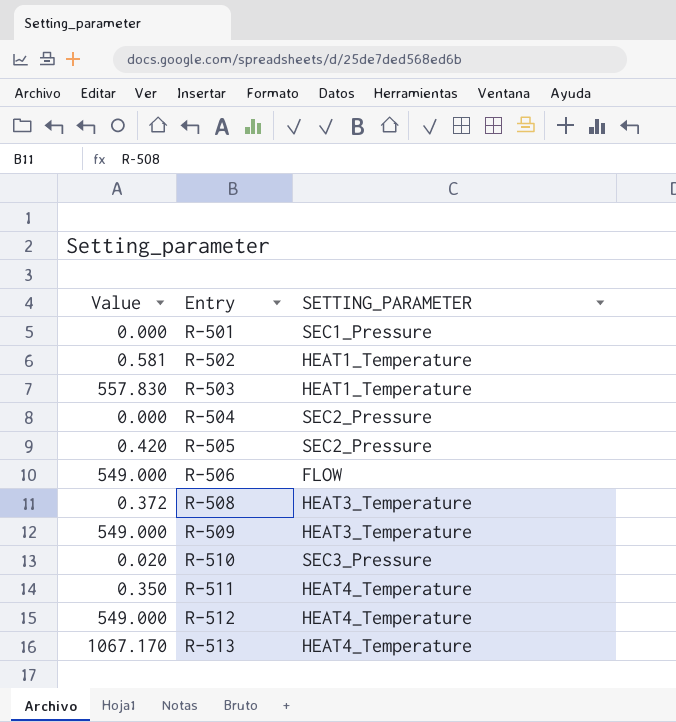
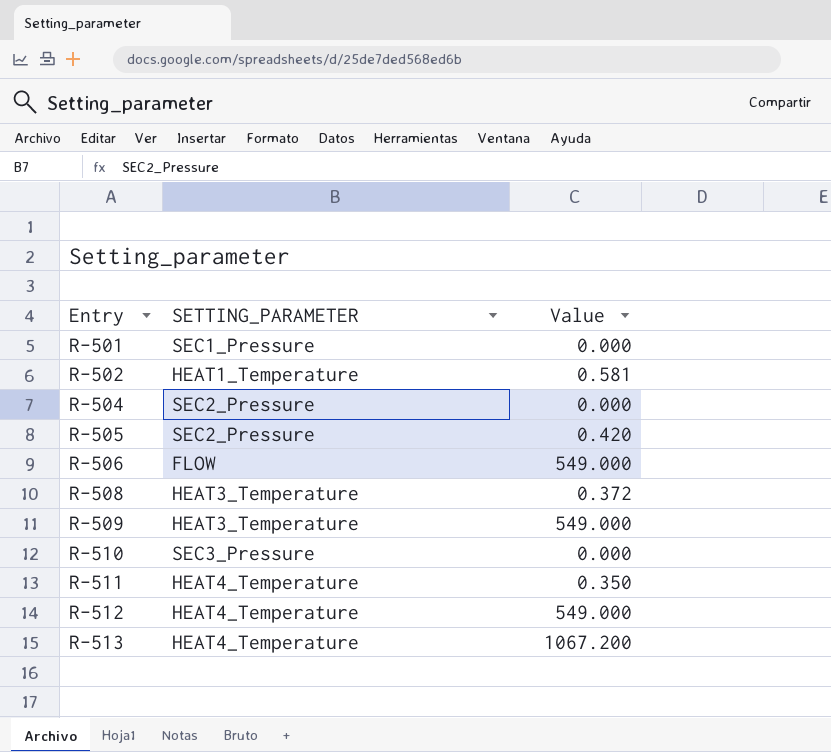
column Value | position: 1 -> 3
row R-503: 557.830 | HEAT1_Temperature -> none
R-510 | Value: 0.020 -> 0.000
R-513 | Value: 1067.170 -> 1067.200

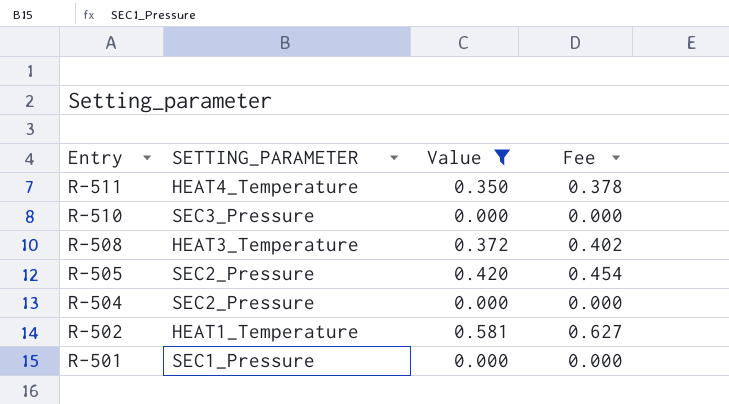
filter: none -> Value <= 0.581
row order: Entry ascending -> Entry descending
column Fee | formula: none -> [Value] * 1.08

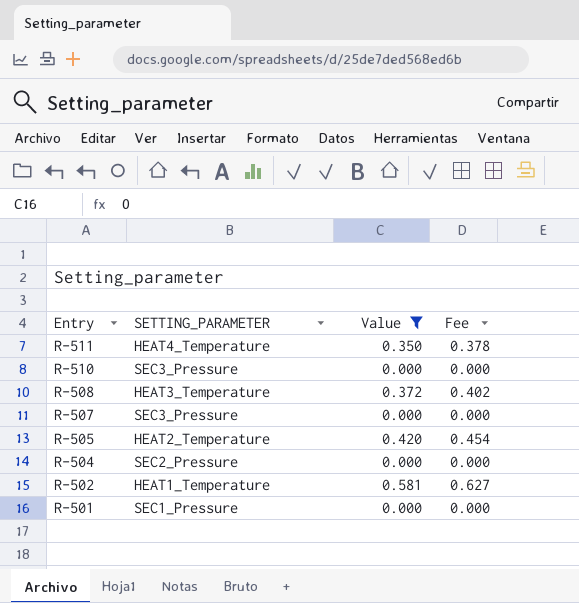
row R-507: none -> SEC3_Pressure | 0.000 | 0.000
R-505 | SETTING_PARAMETER: SEC2_Pressure -> HEAT2_Temperature

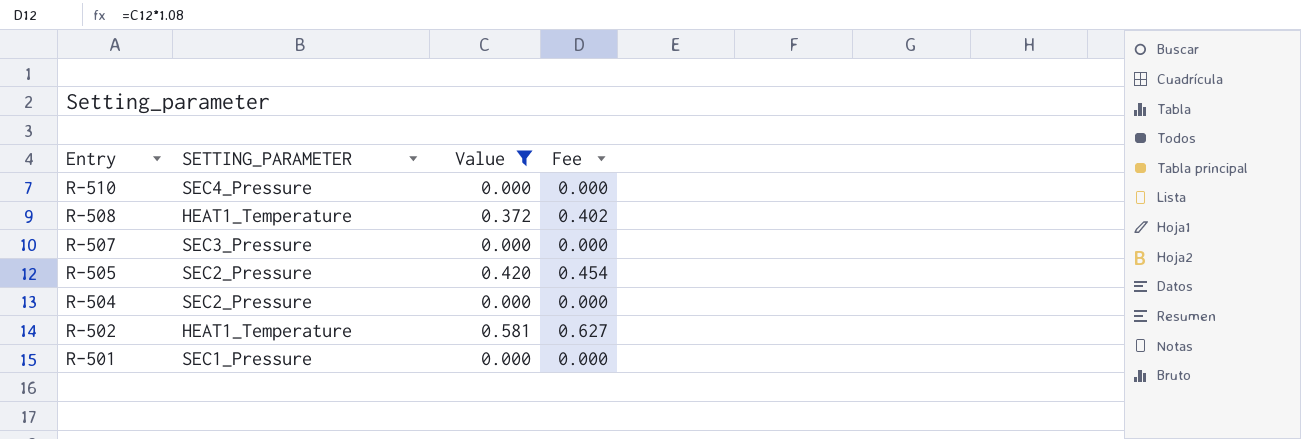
row R-511: HEAT4_Temperature | 0.350 | 0.378 -> none
R-510 | SETTING_PARAMETER: SEC3_Pressure -> SEC4_Pressure
R-508 | SETTING_PARAMETER: HEAT3_Temperature -> HEAT1_Temperature
R-505 | SETTING_PARAMETER: HEAT2_Temperature -> SEC2_Pressure

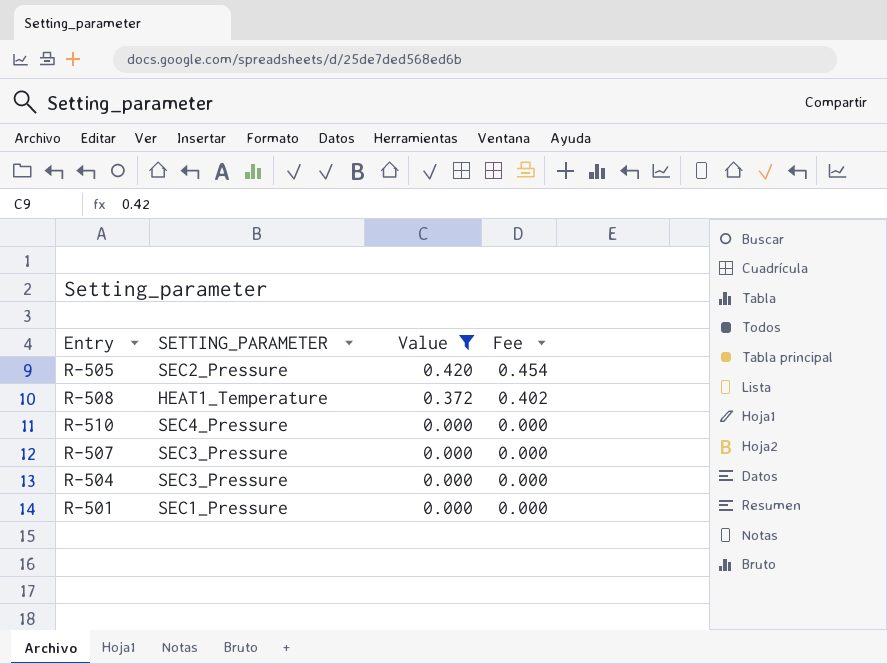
row order: Entry descending -> Value descending
row R-502: HEAT1_Temperature | 0.581 | 0.627 -> none
R-504 | SETTING_PARAMETER: SEC2_Pressure -> SEC3_Pressure

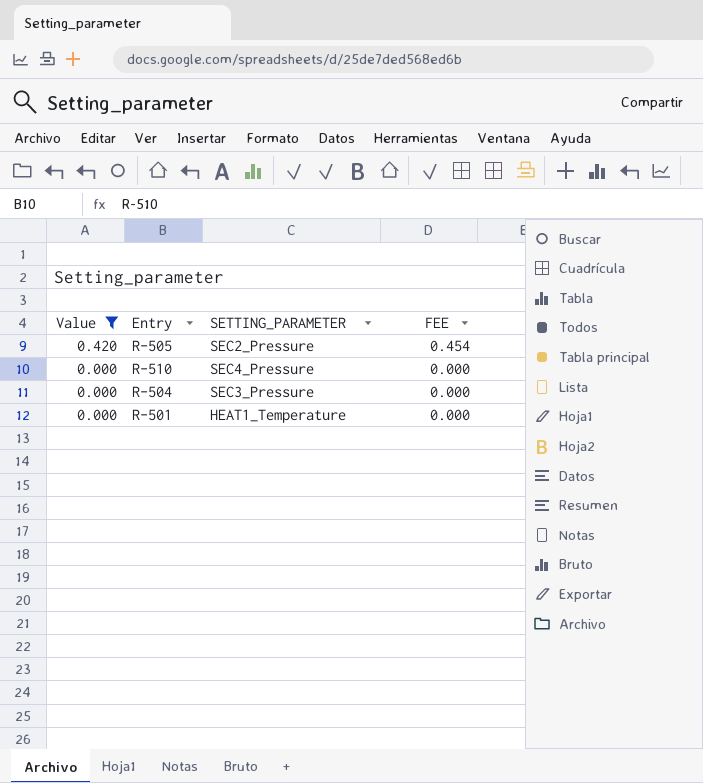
column Value | position: 3 -> 1
column name: Fee -> FEE
row R-508: HEAT1_Temperature | 0.372 | 0.402 -> none
row R-507: SEC3_Pressure | 0.000 | 0.000 -> none
R-501 | SETTING_PARAMETER: SEC1_Pressure -> HEAT1_Temperature

